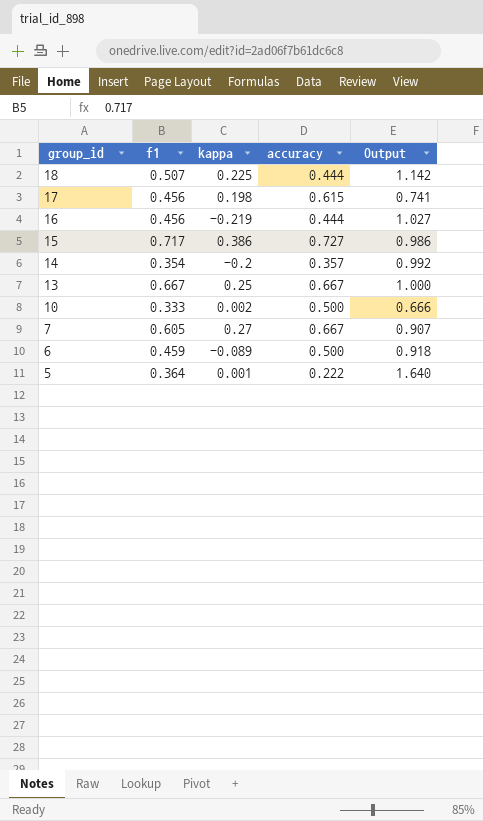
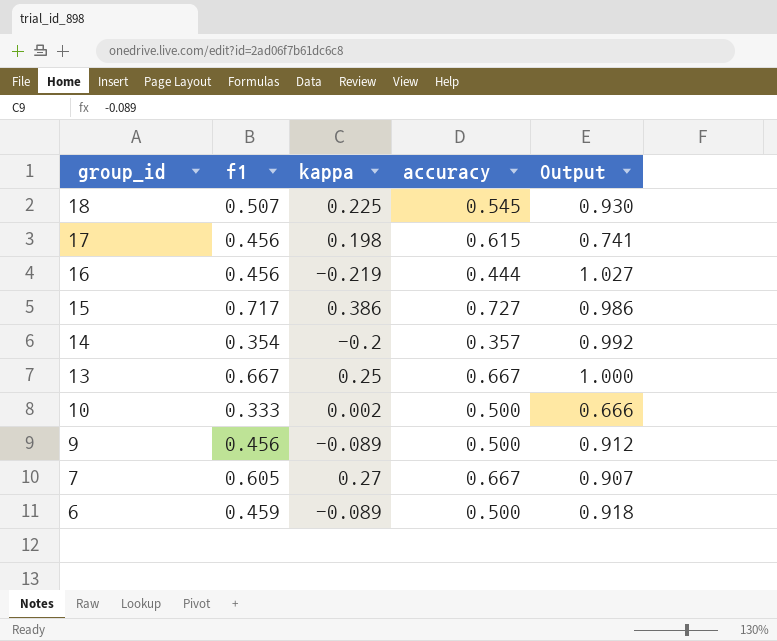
row 5: 0.364 | 0.001 | 0.222 | 1.640 -> none
18 | accuracy: 0.444 -> 0.545
18 | Output: 1.142 -> 0.930
row 9: none -> 0.456 | -0.089 | 0.500 | 0.912

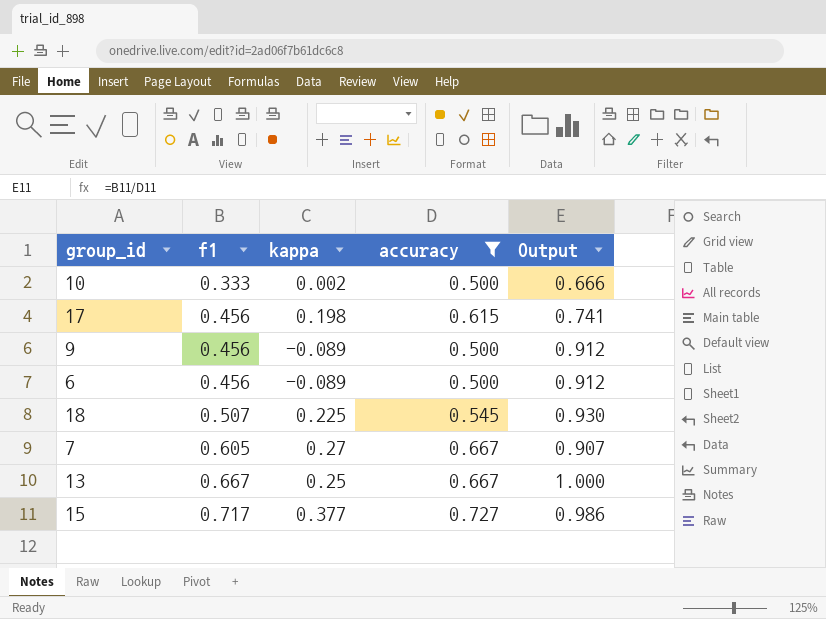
filter: none -> accuracy >= 0.500
row order: group_id descending -> f1 ascending
6 | f1: 0.459 -> 0.456
6 | Output: 0.918 -> 0.912
15 | kappa: 0.386 -> 0.377

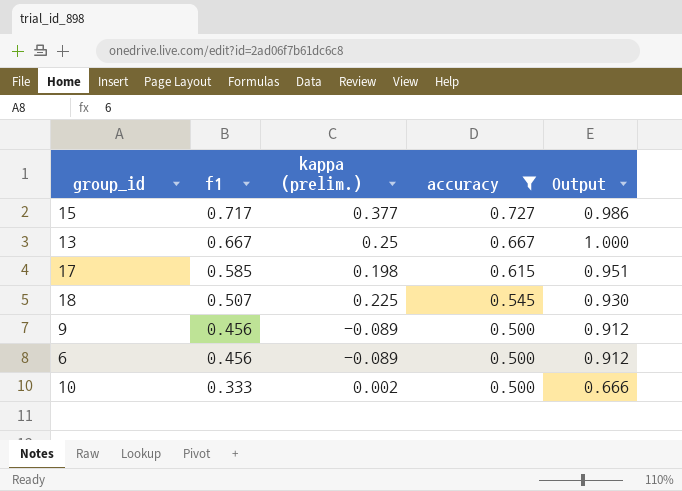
row order: f1 ascending -> f1 descending
column name: kappa -> kappa (prelim.)
row 7: 0.605 | 0.27 | 0.667 | 0.907 -> none
17 | f1: 0.456 -> 0.585
17 | Output: 0.741 -> 0.951

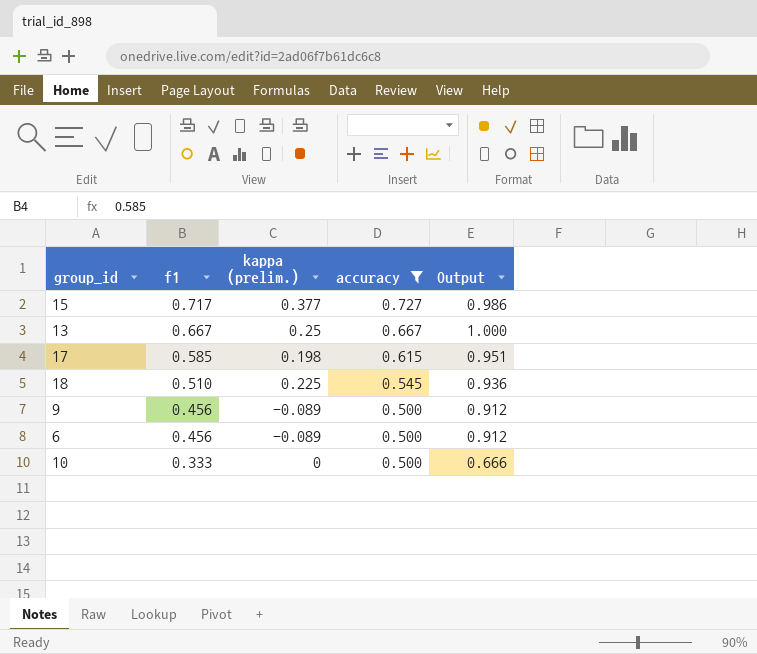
18 | f1: 0.507 -> 0.510
18 | Output: 0.930 -> 0.936
10 | kappa (prelim.): 0.002 -> 0

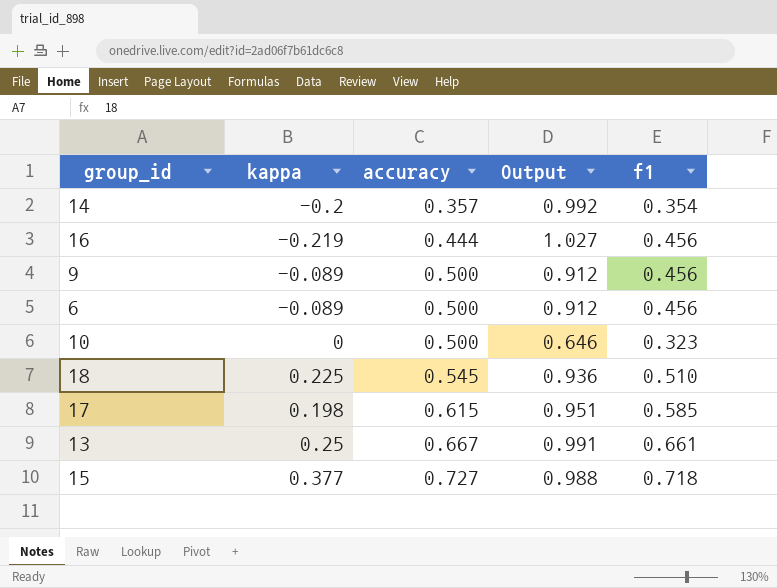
filter: accuracy >= 0.500 -> none
row order: f1 descending -> accuracy ascending
column name: kappa (prelim.) -> kappa
column f1 | position: 2 -> 5
10 | Output: 0.666 -> 0.646
10 | f1: 0.333 -> 0.323
13 | Output: 1.000 -> 0.991
13 | f1: 0.667 -> 0.661
15 | Output: 0.986 -> 0.988
15 | f1: 0.717 -> 0.718

